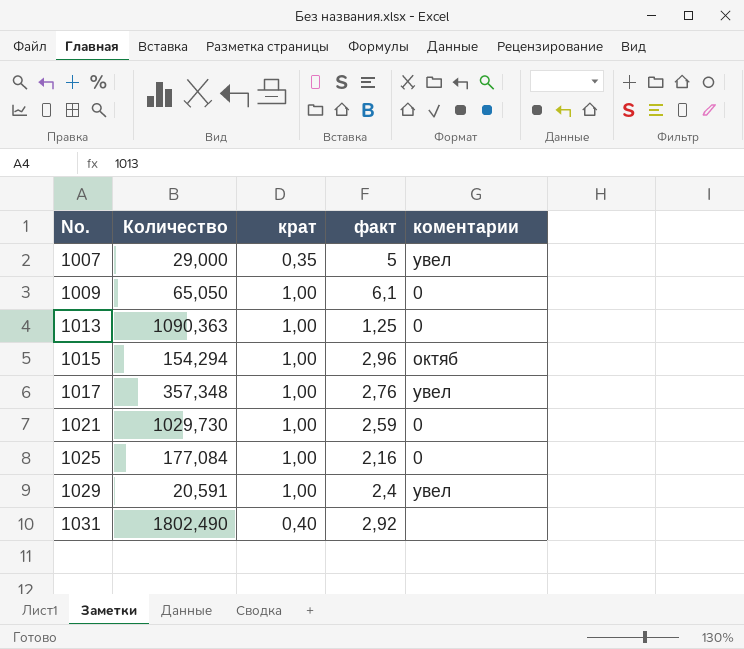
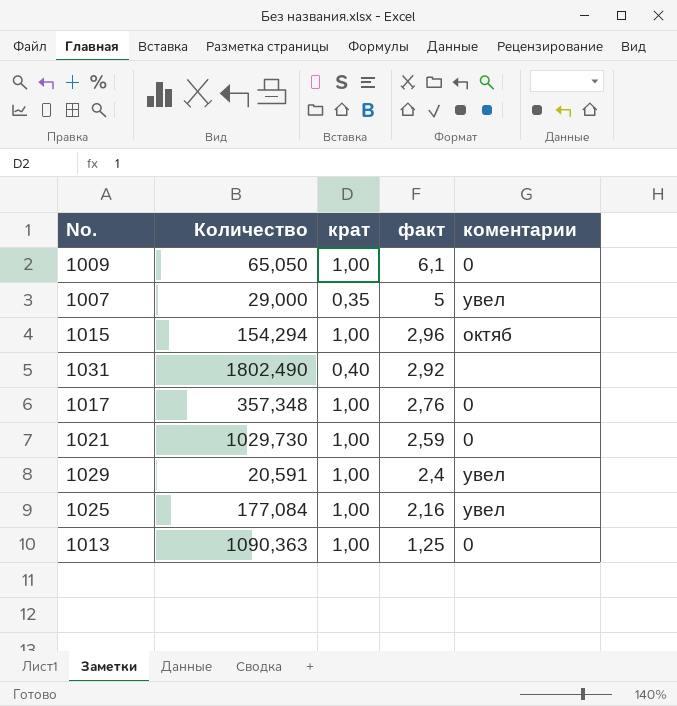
row order: No. ascending -> факт descending
1017 | коментарии: увел -> 0
1025 | коментарии: 0 -> увел

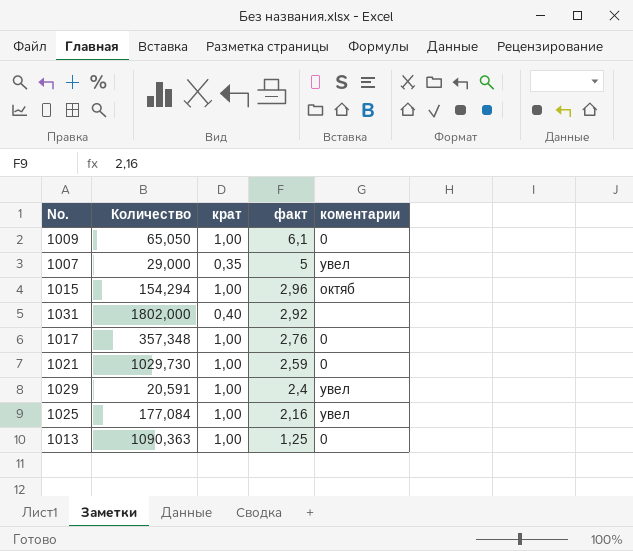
1031 | Количество: 1802,490 -> 1802,000

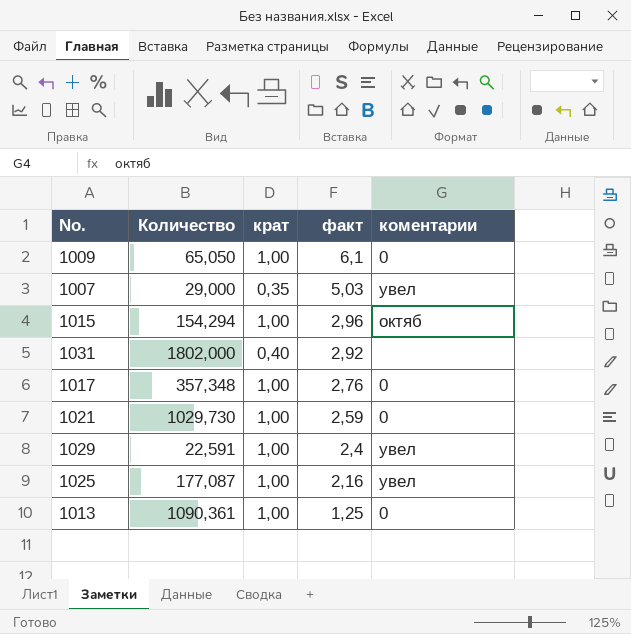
1007 | факт: 5 -> 5,03
1029 | Количество: 20,591 -> 22,591
1025 | Количество: 177,084 -> 177,087
1013 | Количество: 1090,363 -> 1090,361

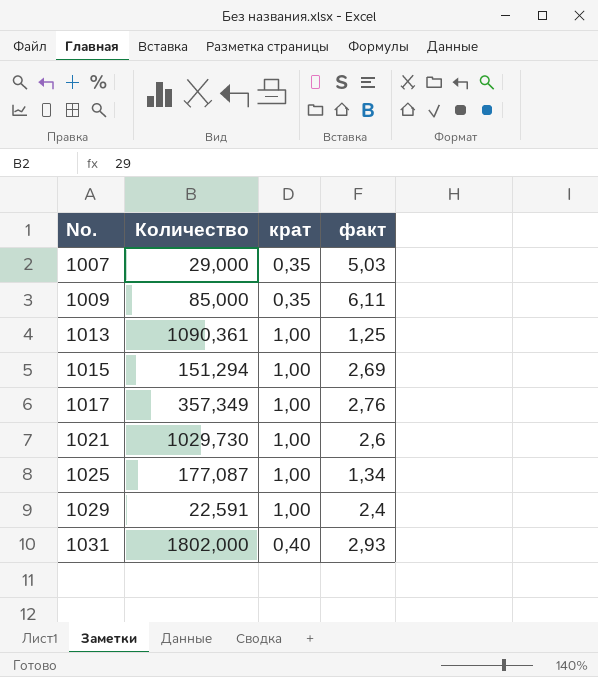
row order: факт descending -> No. ascending
column коментарии | position: 5 -> none
1009 | Количество: 65,050 -> 85,000
1009 | крат: 1,00 -> 0,35
1009 | факт: 6,1 -> 6,11
1015 | Количество: 154,294 -> 151,294
1015 | факт: 2,96 -> 2,69
1017 | Количество: 357,348 -> 357,349
1021 | факт: 2,59 -> 2,6
1025 | факт: 2,16 -> 1,34
1031 | факт: 2,92 -> 2,93

